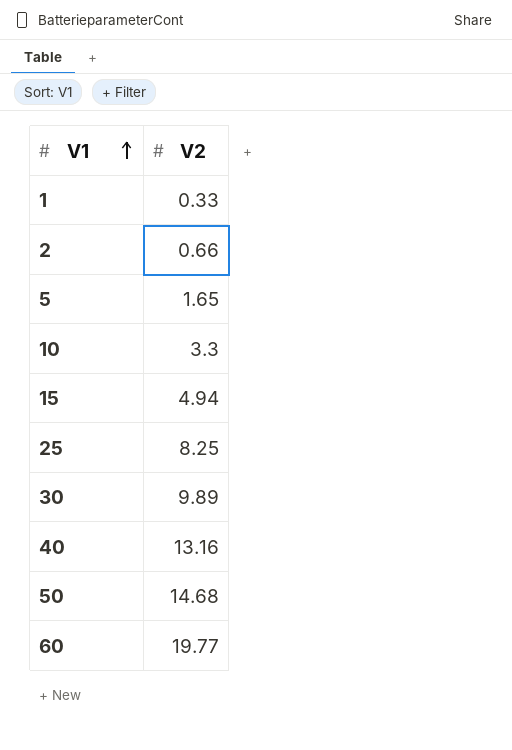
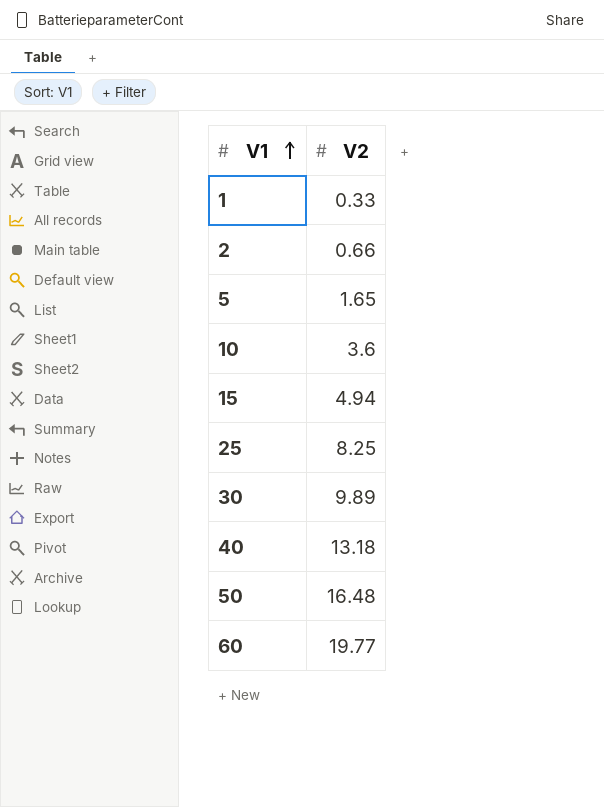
10 | V2: 3.3 -> 3.6
40 | V2: 13.16 -> 13.18
50 | V2: 14.68 -> 16.48

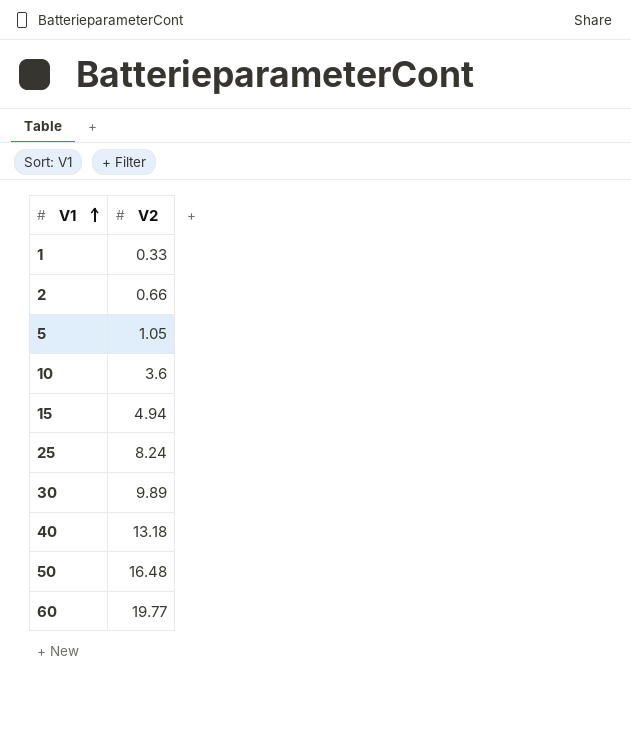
5 | V2: 1.65 -> 1.05
25 | V2: 8.25 -> 8.24

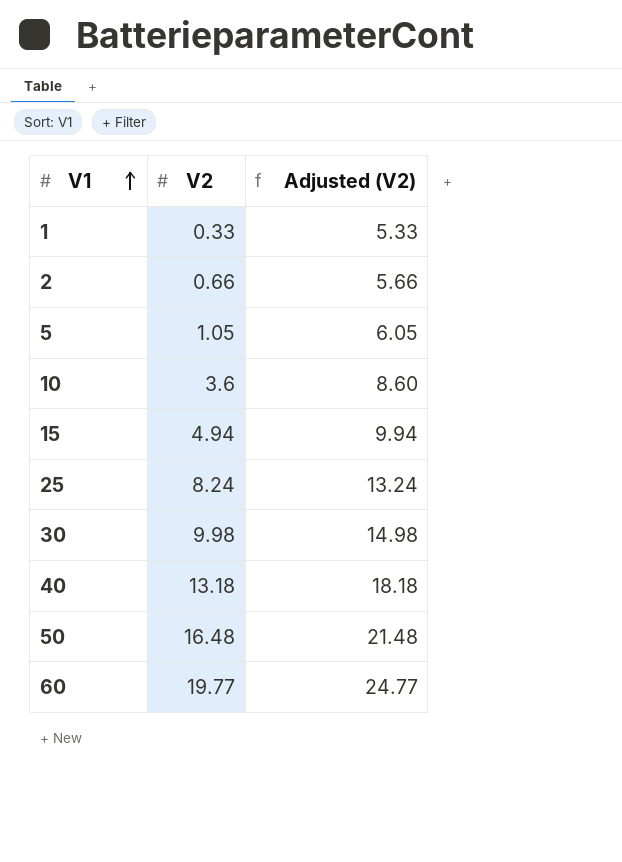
column Adjusted (V2) | formula: none -> [V2] + 5
30 | V2: 9.89 -> 9.98

